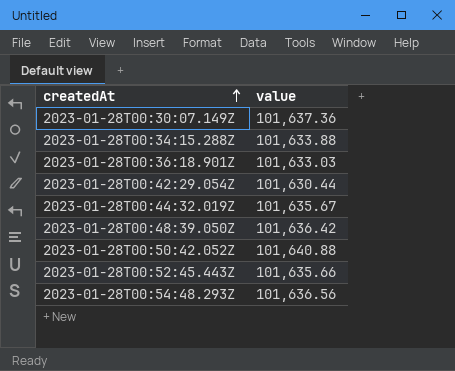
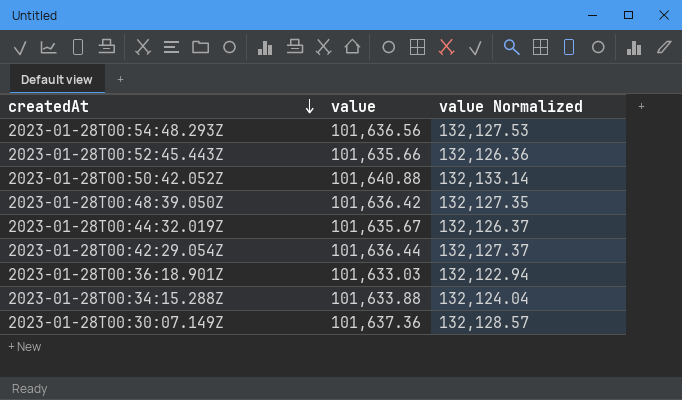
row order: createdAt ascending -> createdAt descending
column value Normalized | formula: none -> [value] * 1.3
2023-01-28T00:42:29.054Z | value: 101,630.44 -> 101,636.44

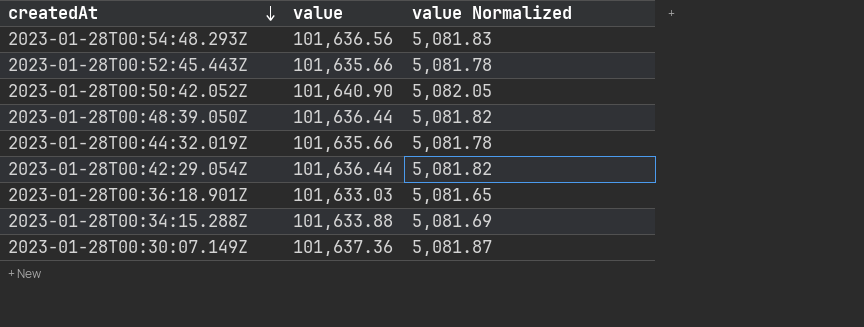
column value Normalized | formula: [value] * 1.3 -> [value] * 0.05
2023-01-28T00:50:42.052Z | value: 101,640.88 -> 101,640.90
2023-01-28T00:48:39.050Z | value: 101,636.42 -> 101,636.44
2023-01-28T00:44:32.019Z | value: 101,635.67 -> 101,635.66

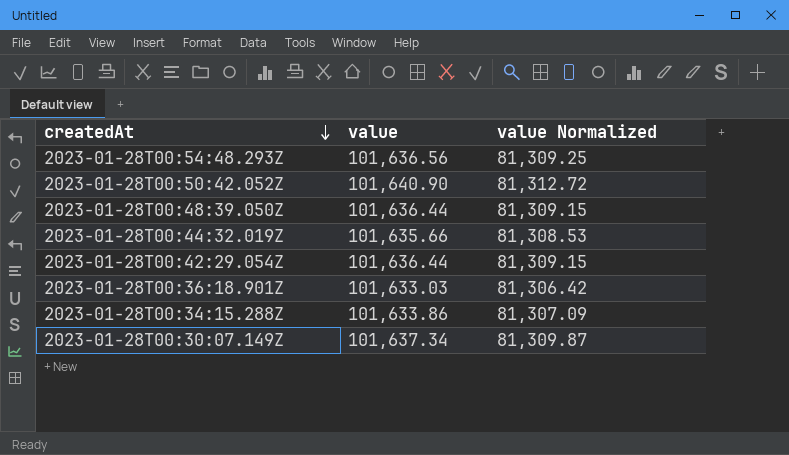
column value Normalized | formula: [value] * 0.05 -> [value] * 0.8
row 2023-01-28T00:52:45.443Z: 101,635.66 | 5,081.78 -> none
2023-01-28T00:34:15.288Z | value: 101,633.88 -> 101,633.86
2023-01-28T00:30:07.149Z | value: 101,637.36 -> 101,637.34

